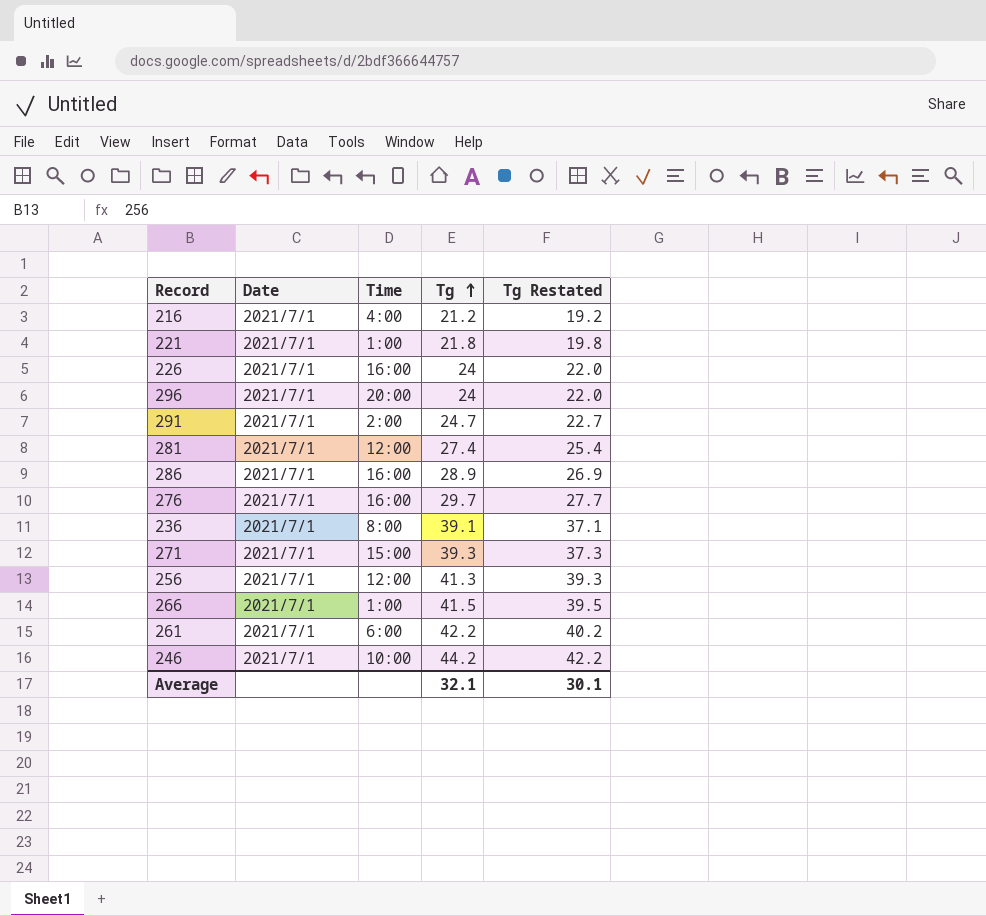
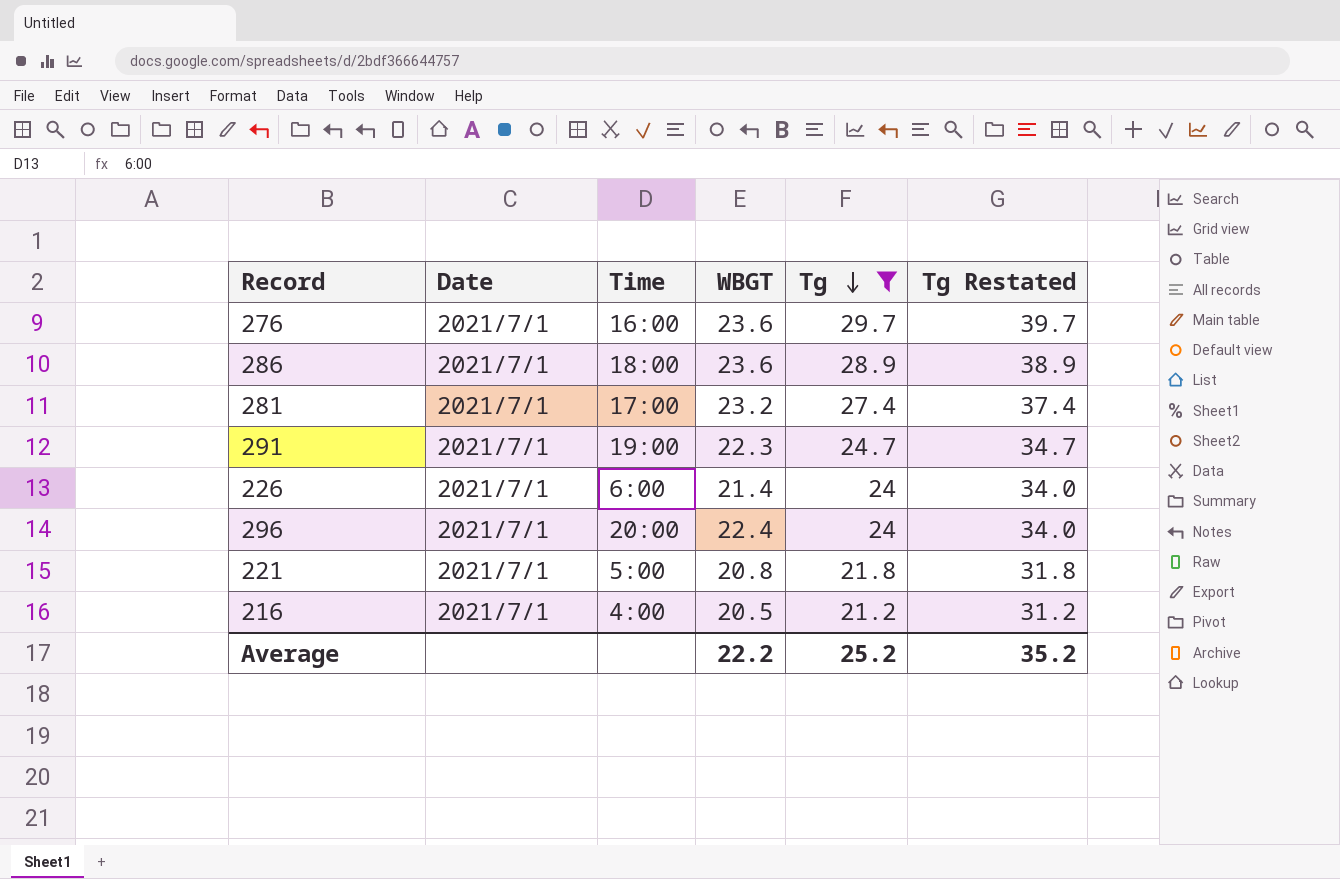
filter: none -> Tg <= 29.7
row order: Tg ascending -> Tg descending
column WBGT | position: none -> 4
column Tg Restated | formula: [Tg] - 2 -> [Tg] + 10
286 | Time: 16:00 -> 18:00
281 | Time: 12:00 -> 17:00
291 | Time: 2:00 -> 19:00
226 | Time: 16:00 -> 6:00
221 | Time: 1:00 -> 5:00
Average | Tg: 32.1 -> 25.2
Average | Tg Restated: 30.1 -> 35.2

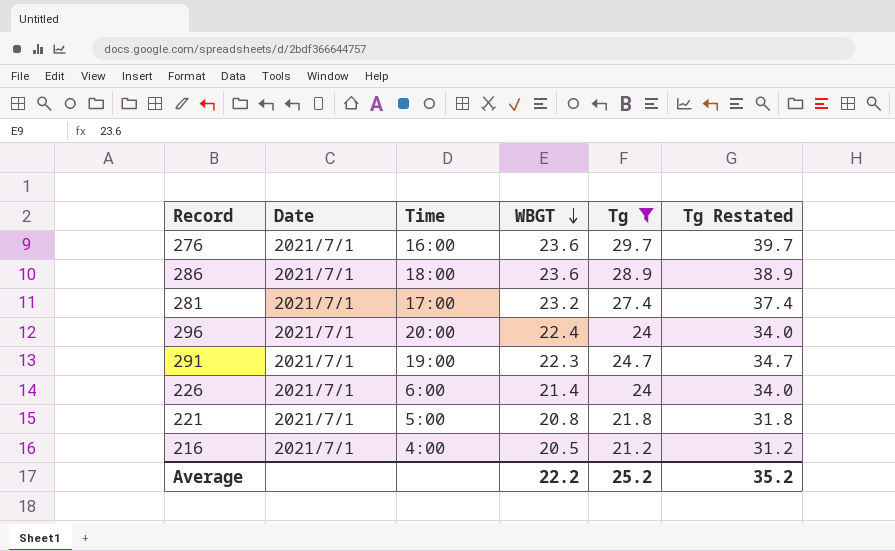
row order: Tg descending -> WBGT descending

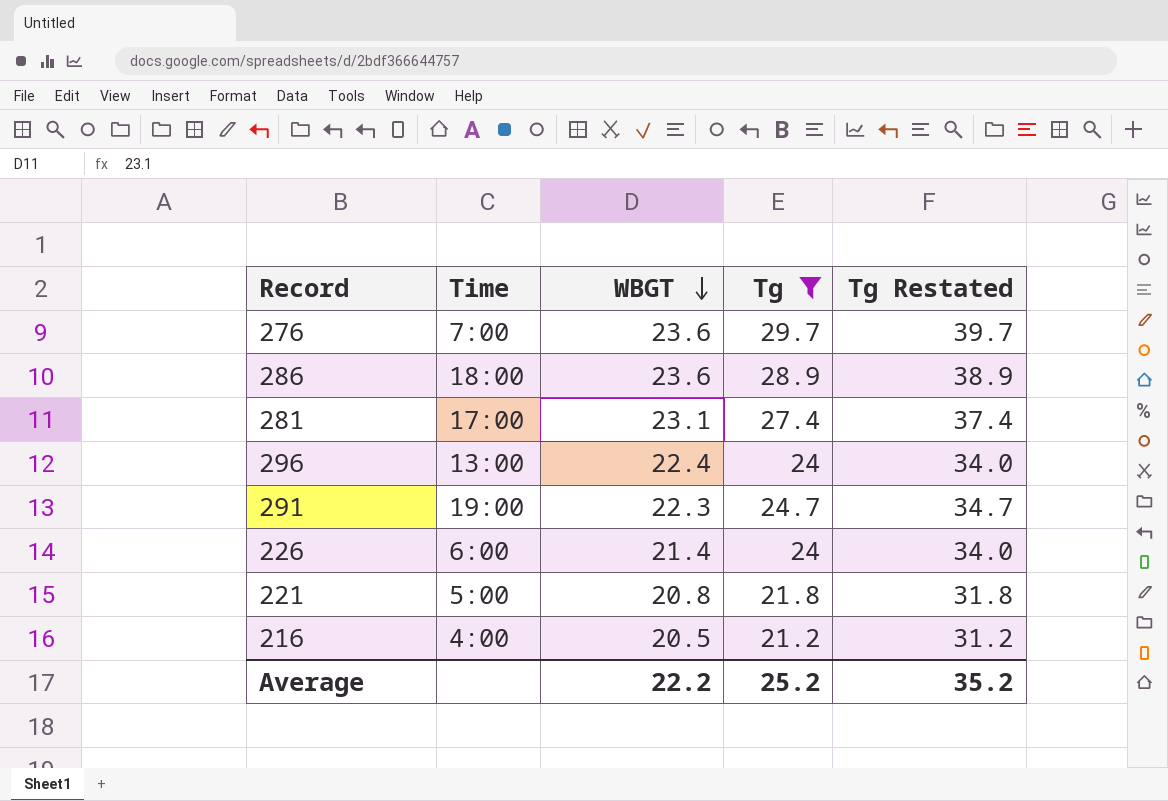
column Date | position: 2 -> none
276 | Time: 16:00 -> 7:00
281 | WBGT: 23.2 -> 23.1
296 | Time: 20:00 -> 13:00

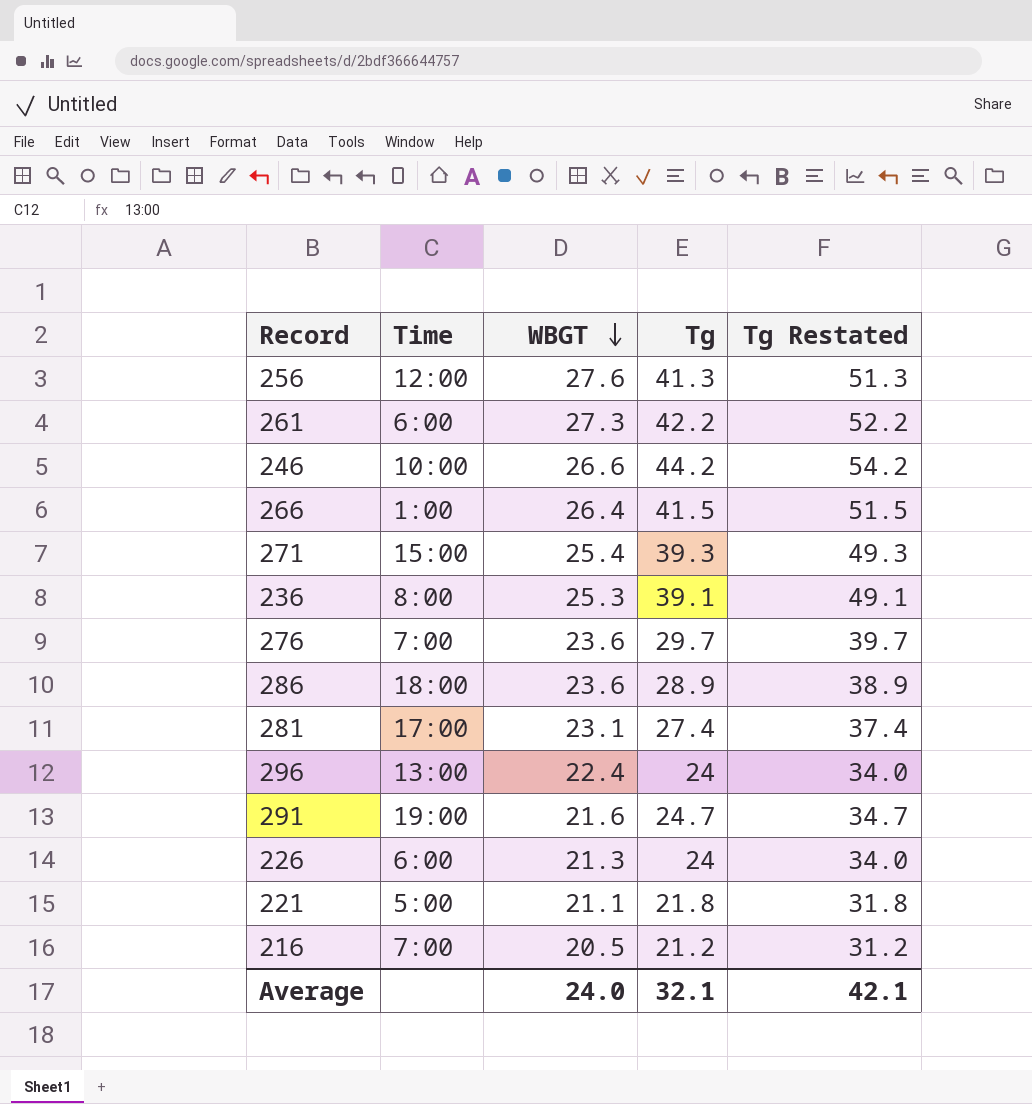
filter: Tg <= 29.7 -> none
291 | WBGT: 22.3 -> 21.6
226 | WBGT: 21.4 -> 21.3
221 | WBGT: 20.8 -> 21.1
216 | Time: 4:00 -> 7:00
Average | WBGT: 22.2 -> 24.0
Average | Tg: 25.2 -> 32.1
Average | Tg Restated: 35.2 -> 42.1

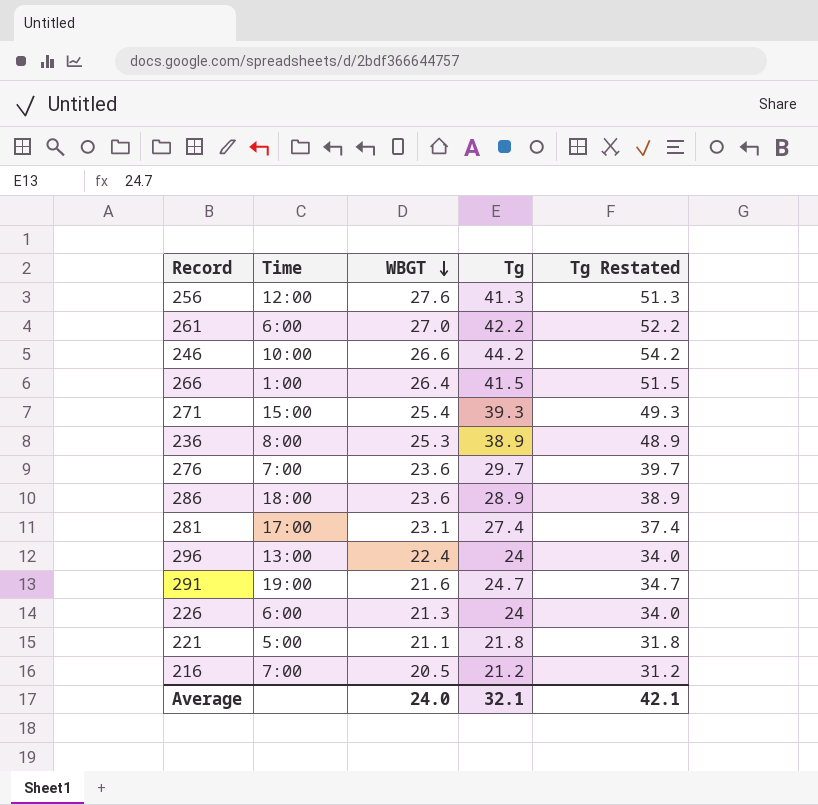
261 | WBGT: 27.3 -> 27.0
236 | Tg: 39.1 -> 38.9
236 | Tg Restated: 49.1 -> 48.9

